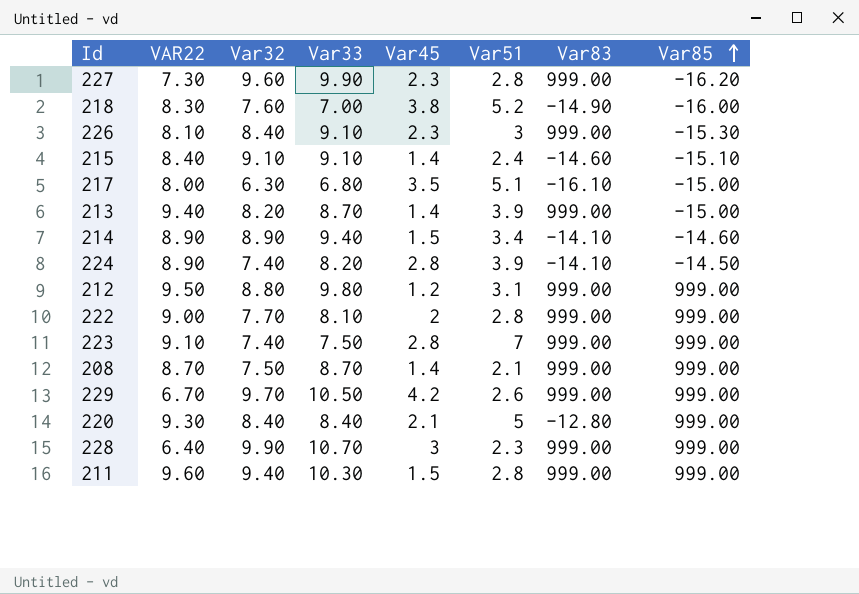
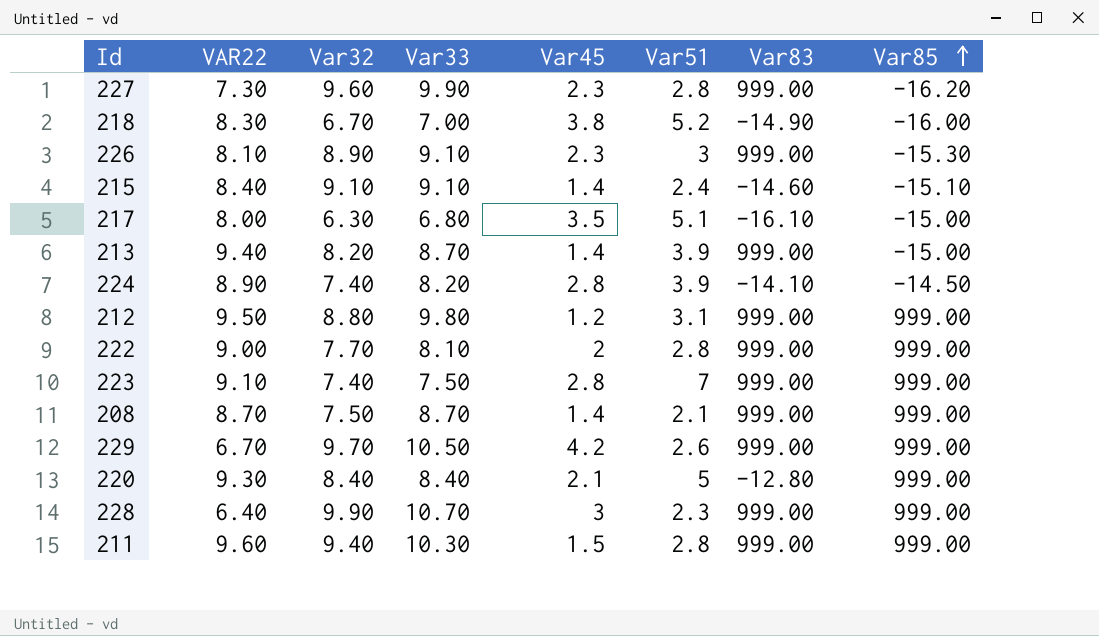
row 214: 8.90 | 8.90 | 9.40 | 1.5 | 3.4 | -14.10 | -14.60 -> none
218 | Var32: 7.60 -> 6.70
226 | Var32: 8.40 -> 8.90

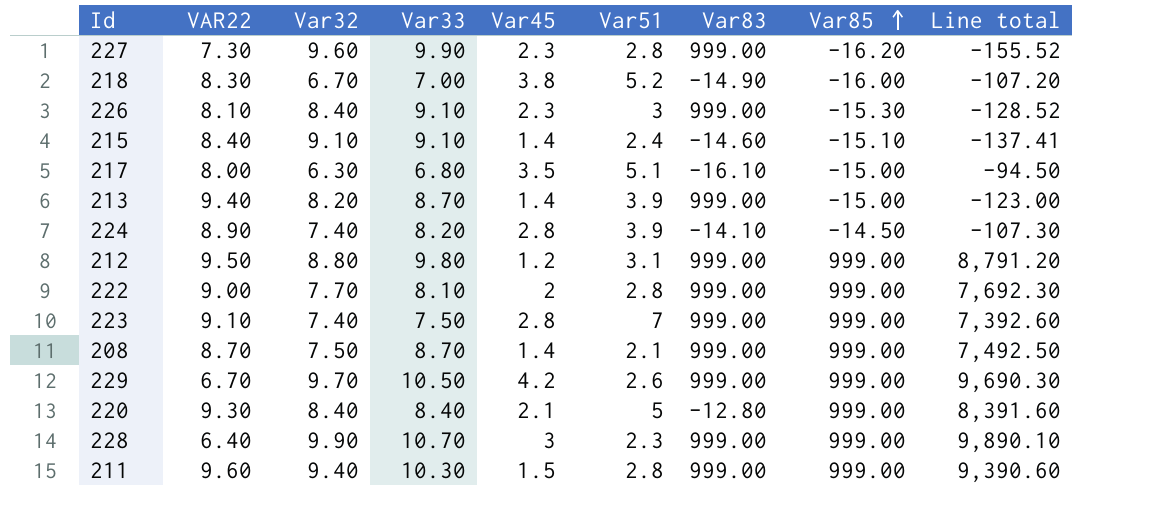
column Line total | formula: none -> [Var32] * [Var85]
226 | Var32: 8.90 -> 8.40

